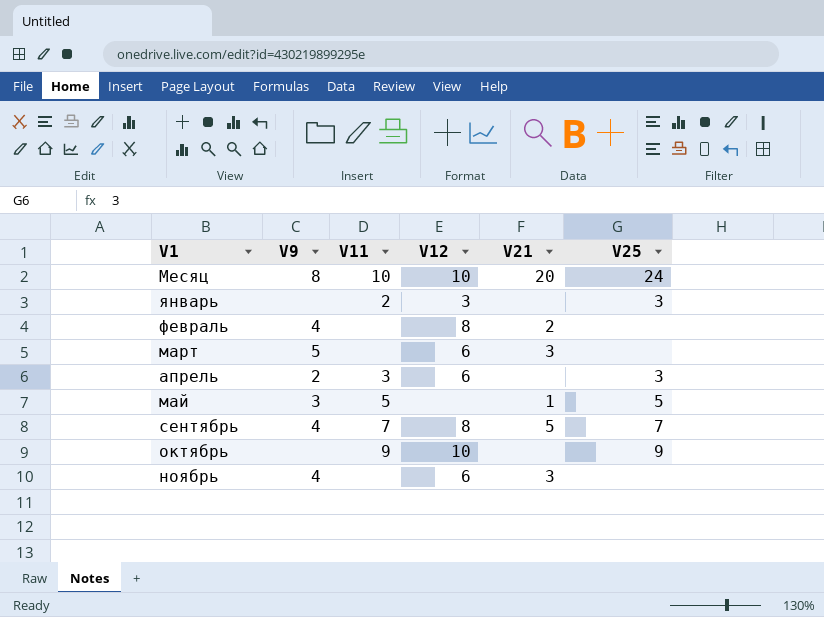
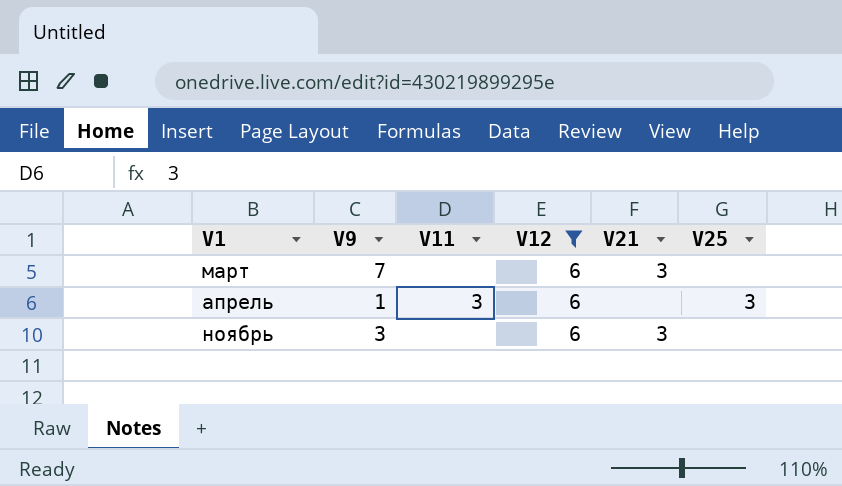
filter: none -> V12 = 6
март | V9: 5 -> 7
апрель | V9: 2 -> 1
ноябрь | V9: 4 -> 3

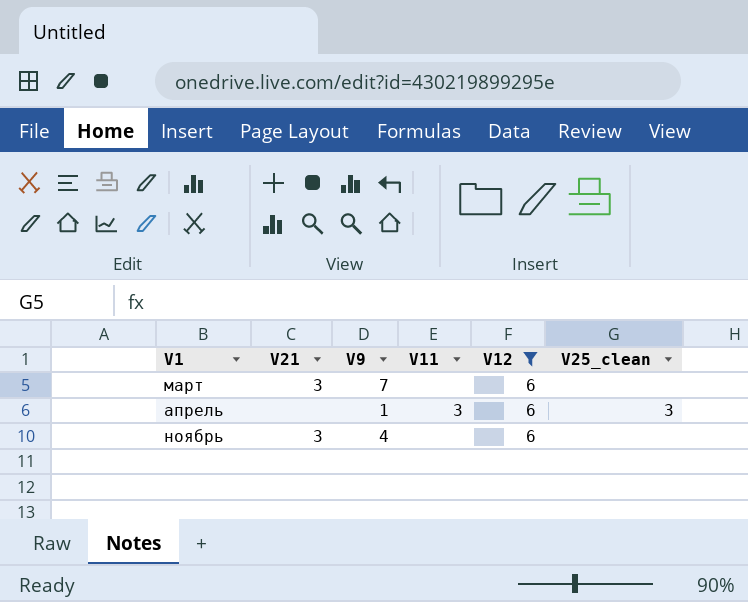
column V21 | position: 5 -> 2
column name: V25 -> V25_clean
ноябрь | V9: 3 -> 4

